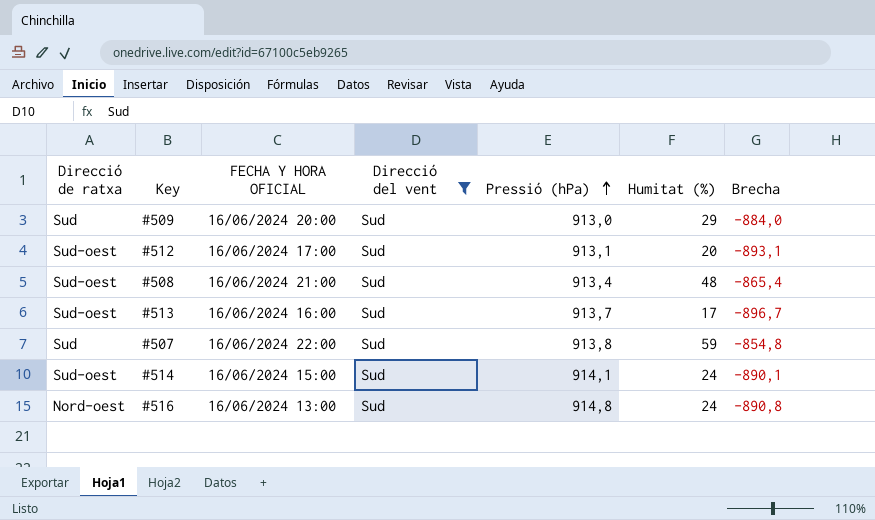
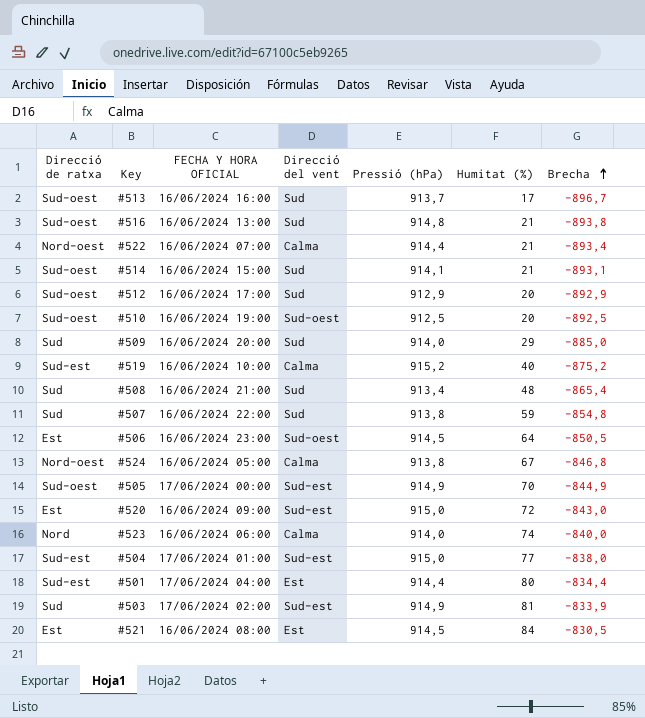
filter: Direcció del vent = Sud -> none
row order: Pressió (hPa) ascending -> Brecha ascending
#516 | Direcció de ratxa: Nord-oest -> Sud-oest
#516 | Humitat (%): 24 -> 21
#516 | Brecha: -890,8 -> -893,8
#514 | Humitat (%): 24 -> 21
#514 | Brecha: -890,1 -> -893,1
#512 | Pressió (hPa): 913,1 -> 912,9
#512 | Brecha: -893,1 -> -892,9
#509 | Pressió (hPa): 913,0 -> 914,0
#509 | Brecha: -884,0 -> -885,0
#508 | Direcció de ratxa: Sud-oest -> Sud

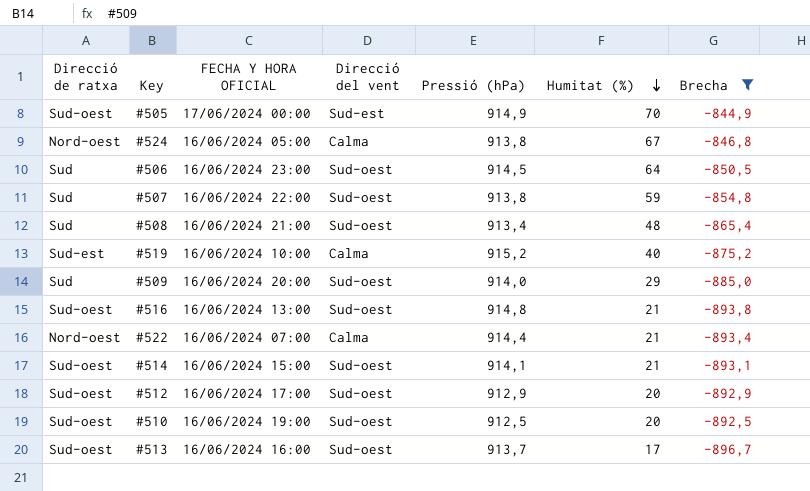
filter: none -> Brecha <= -844,9
row order: Brecha ascending -> Humitat (%) descending
#506 | Direcció de ratxa: Est -> Sud
#507 | Direcció del vent: Sud -> Sud-oest
#508 | Direcció del vent: Sud -> Sud-oest
#509 | Direcció del vent: Sud -> Sud-oest
#516 | Direcció del vent: Sud -> Sud-oest
#514 | Direcció del vent: Sud -> Sud-oest
#512 | Direcció del vent: Sud -> Sud-oest
#513 | Direcció del vent: Sud -> Sud-oest

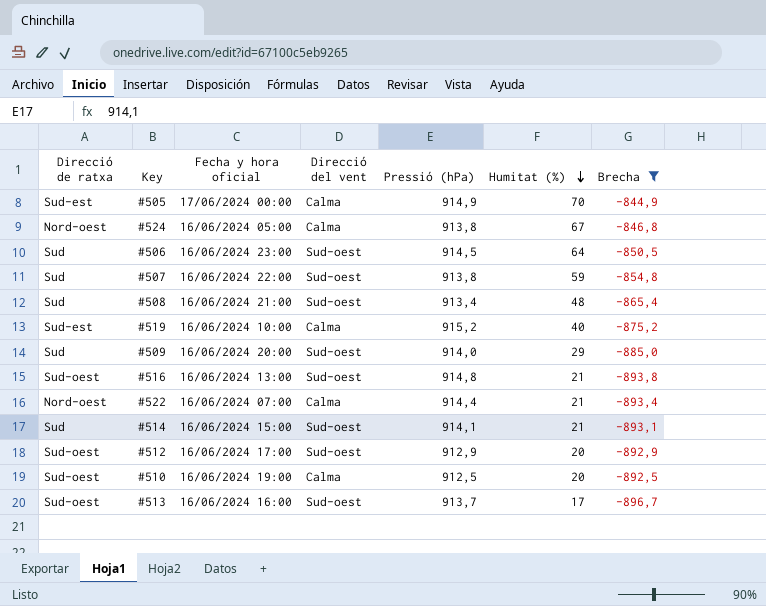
column name: FECHA Y HORA OFICIAL -> Fecha y hora oficial
#505 | Direcció de ratxa: Sud-oest -> Sud-est
#505 | Direcció del vent: Sud-est -> Calma
#514 | Direcció de ratxa: Sud-oest -> Sud
#510 | Direcció del vent: Sud-oest -> Calma

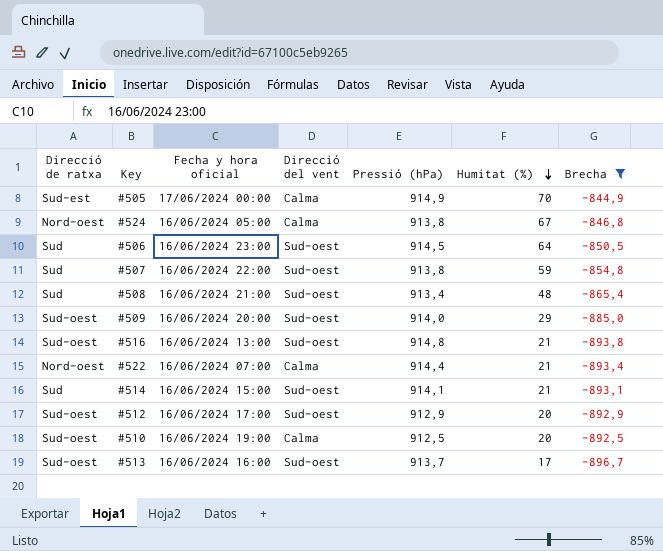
row #519: Sud-est | 16/06/2024 10:00 | Calma | 915,2 | 40 | -875,2 -> none
#509 | Direcció de ratxa: Sud -> Sud-oest

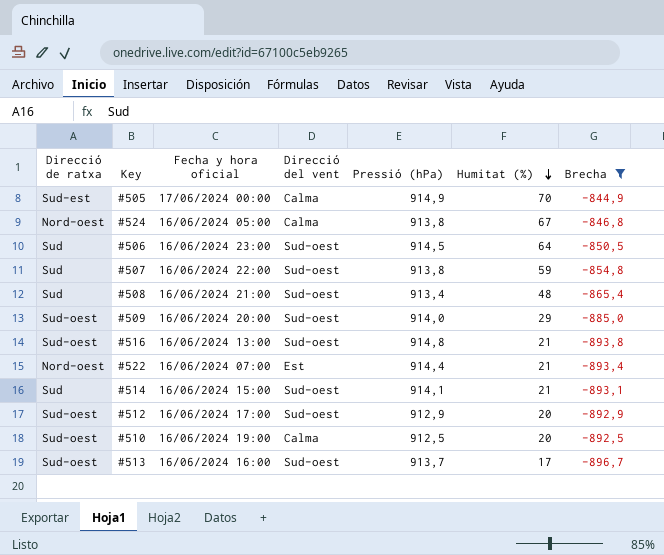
#522 | Direcció del vent: Calma -> Est

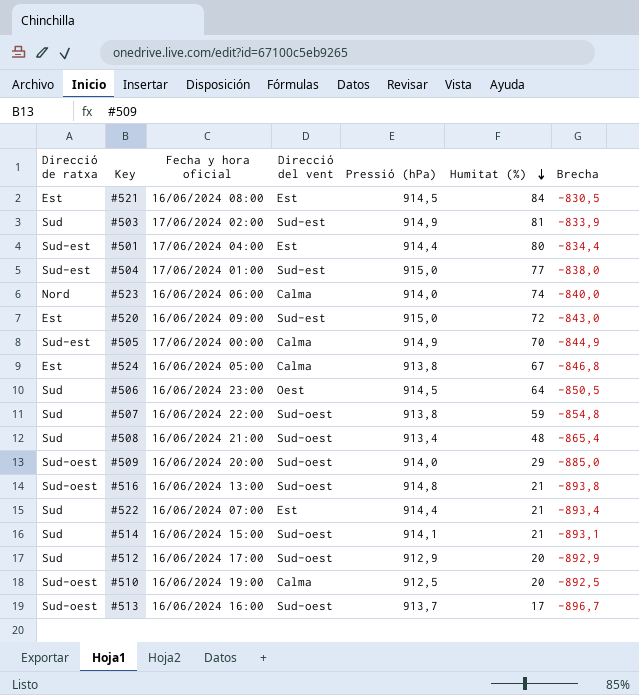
filter: Brecha <= -844,9 -> none
#524 | Direcció de ratxa: Nord-oest -> Est
#506 | Direcció del vent: Sud-oest -> Oest
#522 | Direcció de ratxa: Nord-oest -> Sud
#512 | Direcció de ratxa: Sud-oest -> Sud

